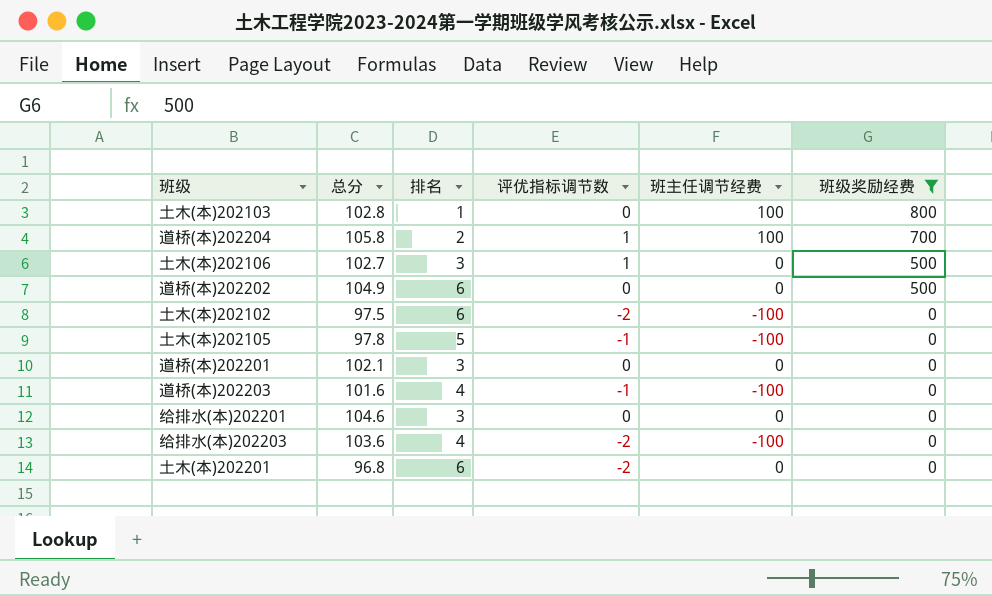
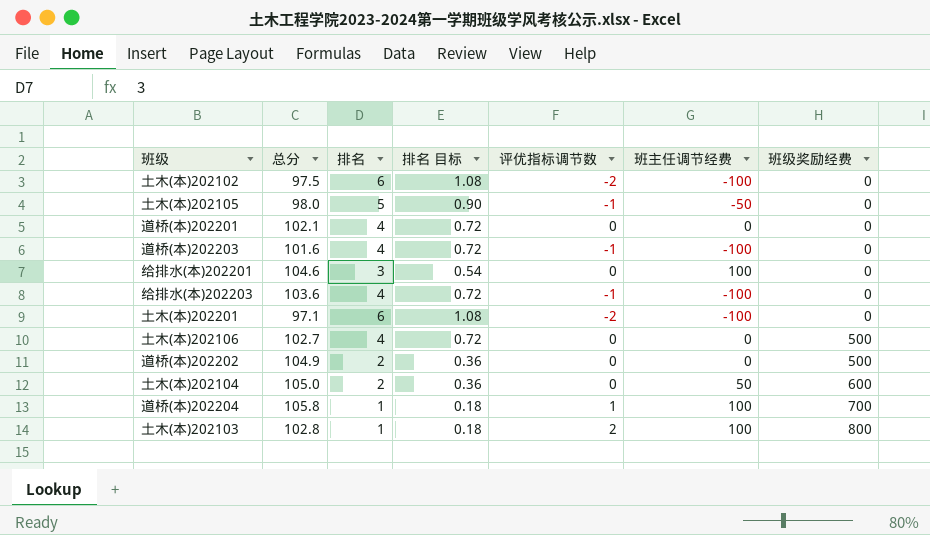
filter: 班级奖励经费 != 600 -> none
row order: 班级奖励经费 descending -> 班级奖励经费 ascending
column 排名 目标 | formula: none -> [排名] * 0.18
土木(本)202105 | 总分: 97.8 -> 98.0
土木(本)202105 | 班主任调节经费: -100 -> -50
道桥(本)202201 | 排名: 3 -> 4
给排水(本)202201 | 班主任调节经费: 0 -> 100
给排水(本)202203 | 评优指标调节数: -2 -> -1
土木(本)202201 | 总分: 96.8 -> 97.1
土木(本)202201 | 班主任调节经费: 0 -> -100
土木(本)202106 | 排名: 3 -> 4
土木(本)202106 | 评优指标调节数: 1 -> 0
道桥(本)202202 | 排名: 6 -> 2
道桥(本)202204 | 排名: 2 -> 1
土木(本)202103 | 评优指标调节数: 0 -> 2

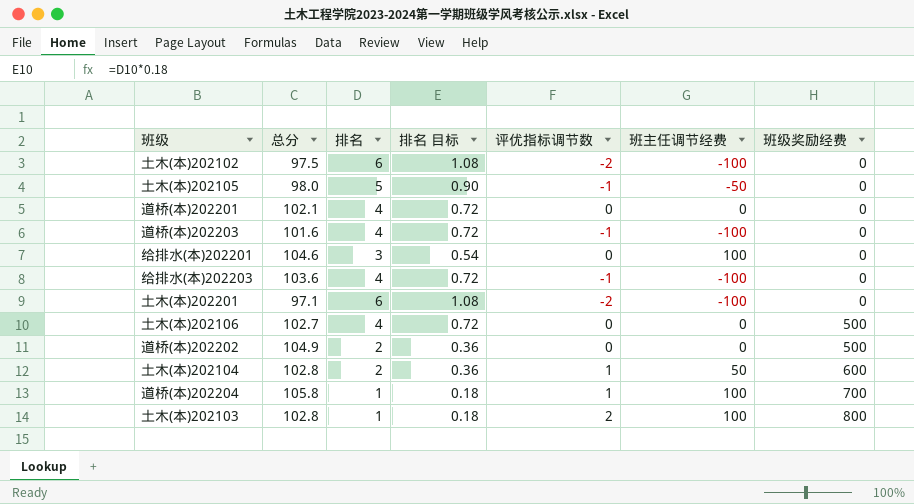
土木(本)202104 | 总分: 105.0 -> 102.8
土木(本)202104 | 评优指标调节数: 0 -> 1

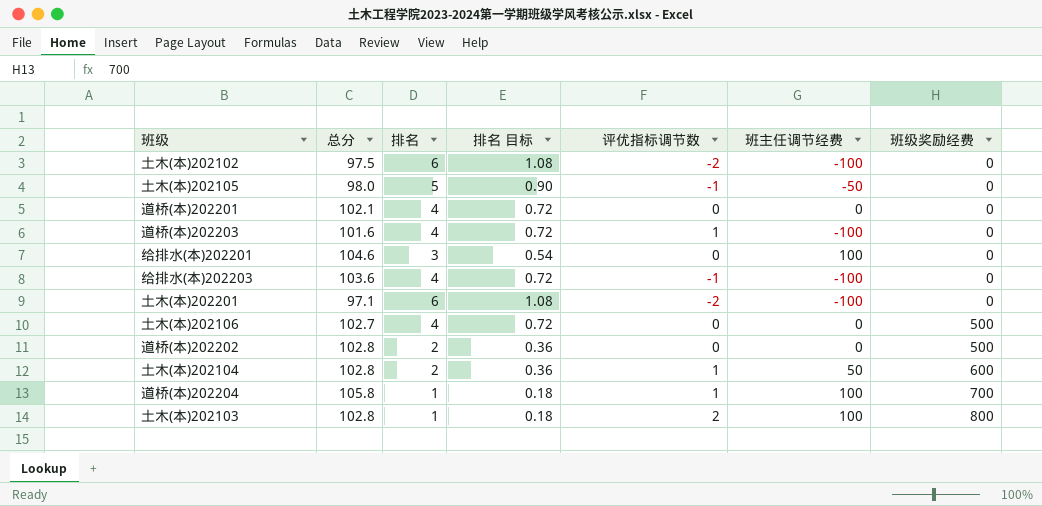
道桥(本)202203 | 评优指标调节数: -1 -> 1
道桥(本)202202 | 总分: 104.9 -> 102.8

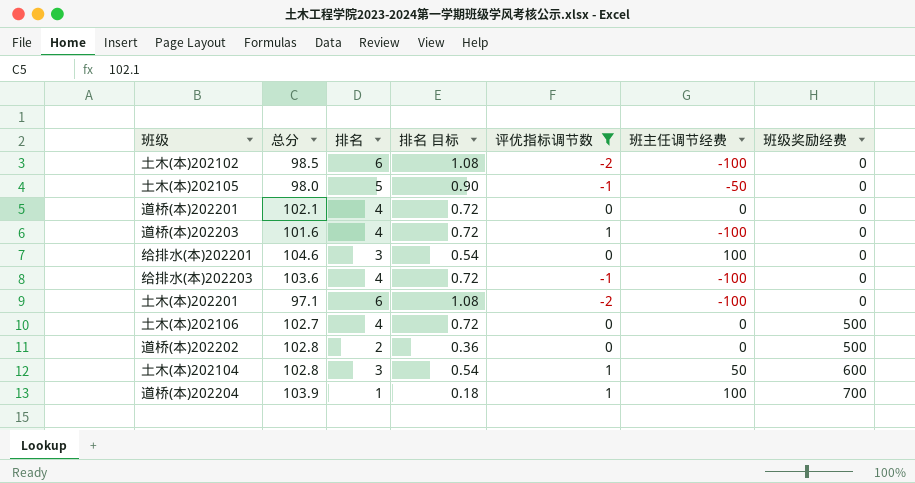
filter: none -> 评优指标调节数 != 2
土木(本)202102 | 总分: 97.5 -> 98.5
土木(本)202104 | 排名: 2 -> 3
土木(本)202104 | 排名 目标: 0.36 -> 0.54
道桥(本)202204 | 总分: 105.8 -> 103.9

